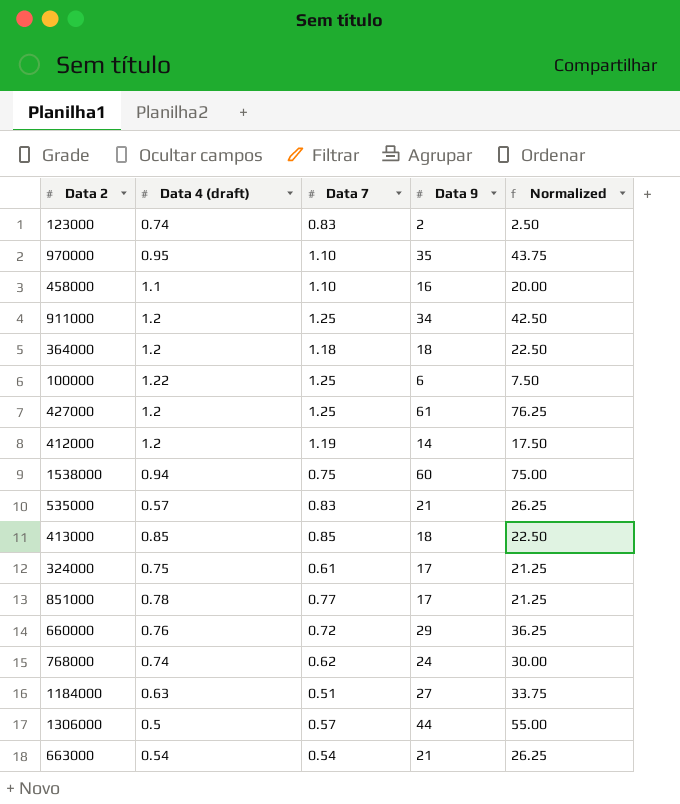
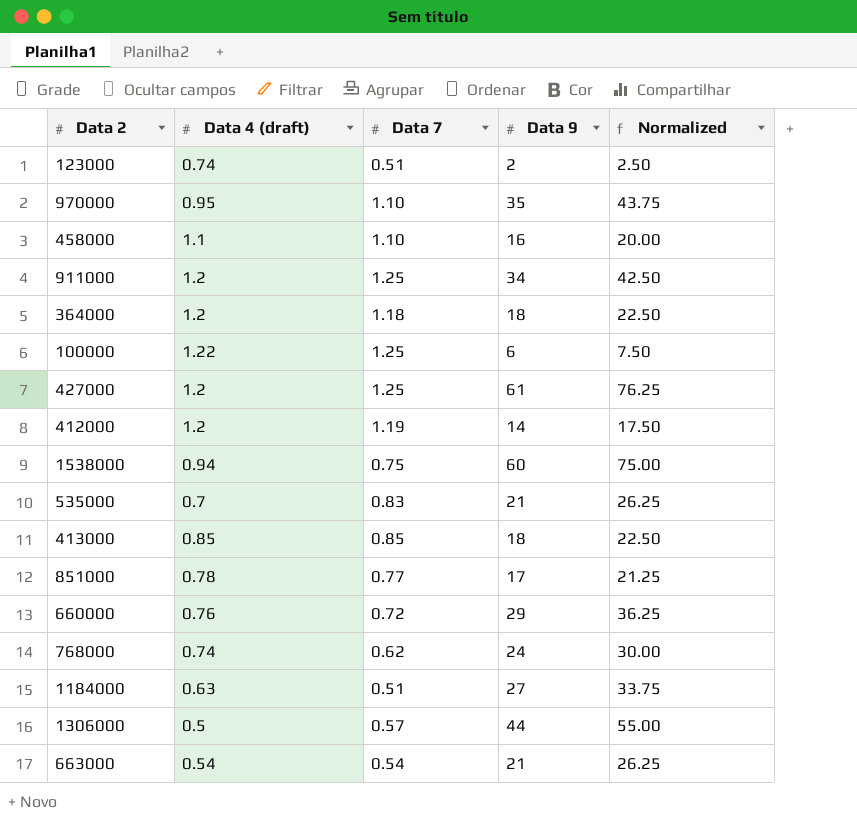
row 324000: 0.75 | 0.61 | 17 | 21.25 -> none
123000 | Data 7: 0.83 -> 0.51
535000 | Data 4 (draft): 0.57 -> 0.7

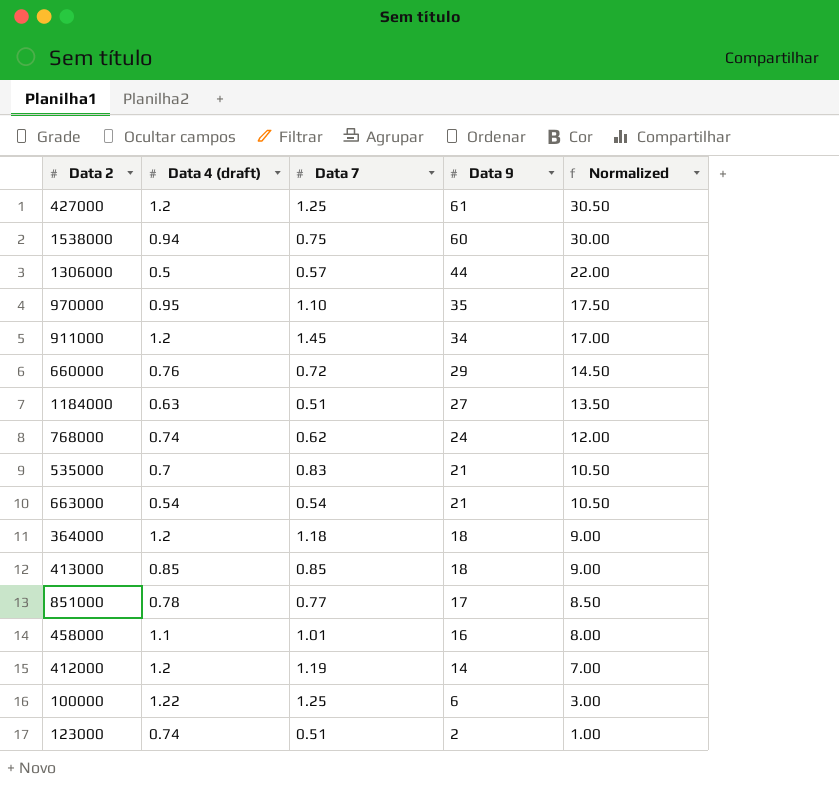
row order: none -> Data 9 descending
column Normalized | formula: [Data 9] * 1.25 -> [Data 9] * 0.5
911000 | Data 7: 1.25 -> 1.45
458000 | Data 7: 1.10 -> 1.01

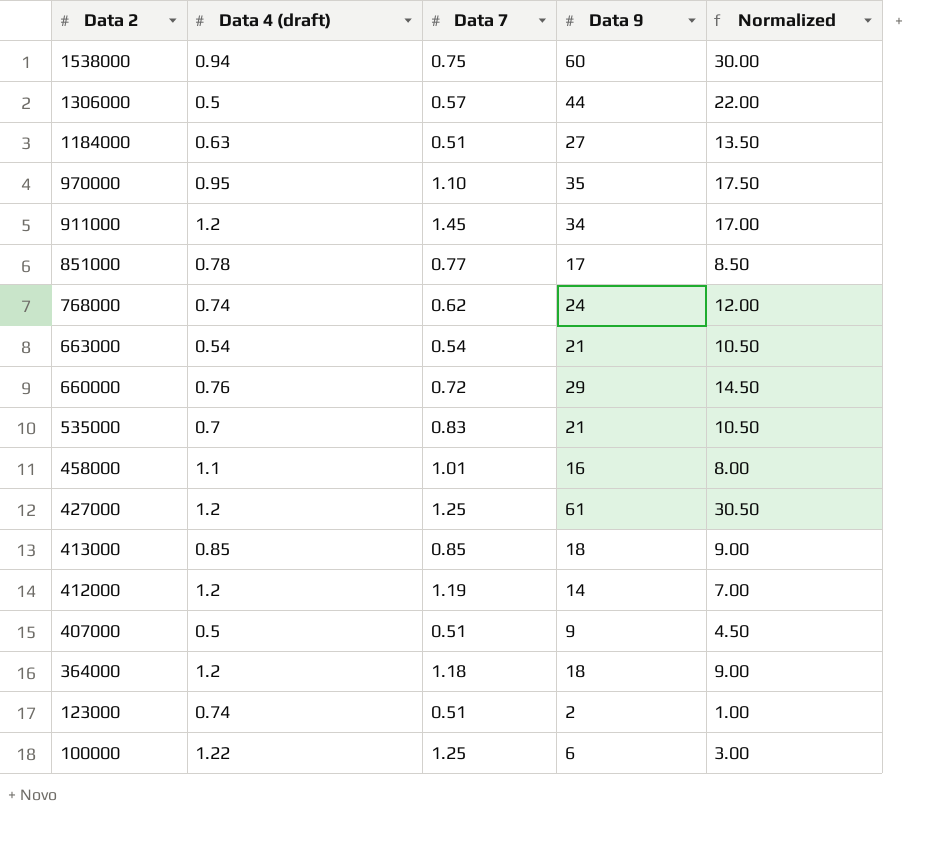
row order: Data 9 descending -> Data 2 descending
row 407000: none -> 0.5 | 0.51 | 9 | 4.50

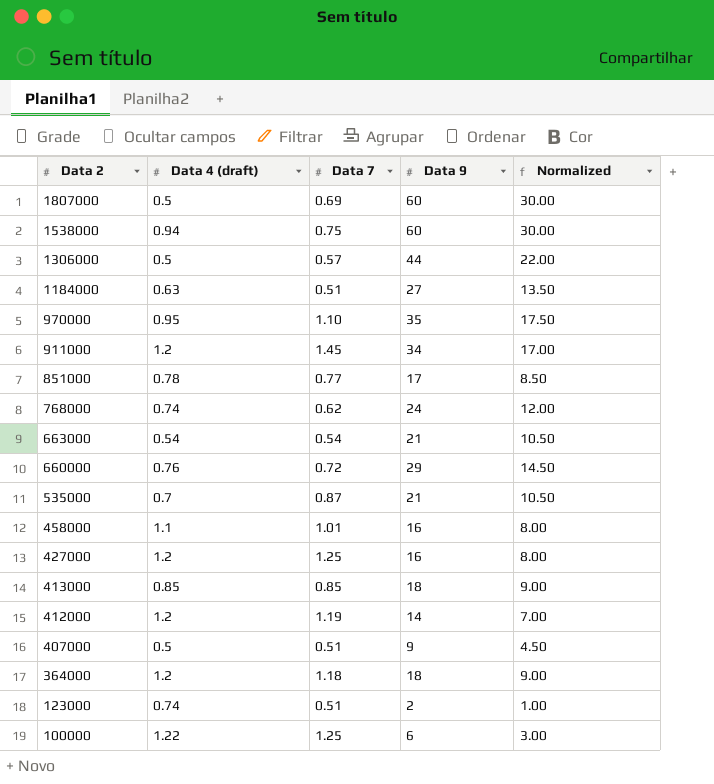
row 1807000: none -> 0.5 | 0.69 | 60 | 30.00
535000 | Data 7: 0.83 -> 0.87
427000 | Data 9: 61 -> 16
427000 | Normalized: 30.50 -> 8.00

